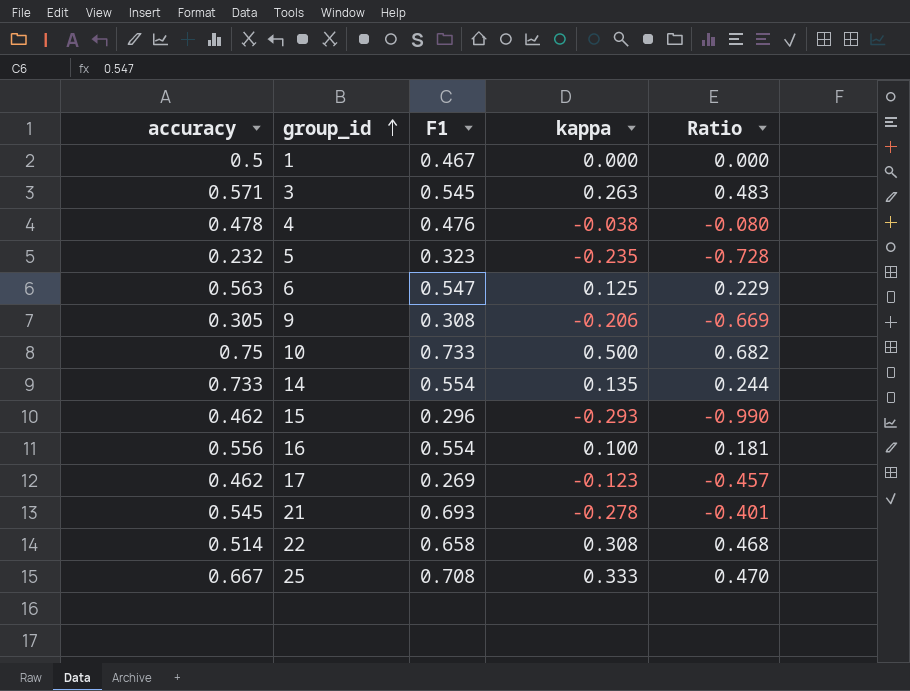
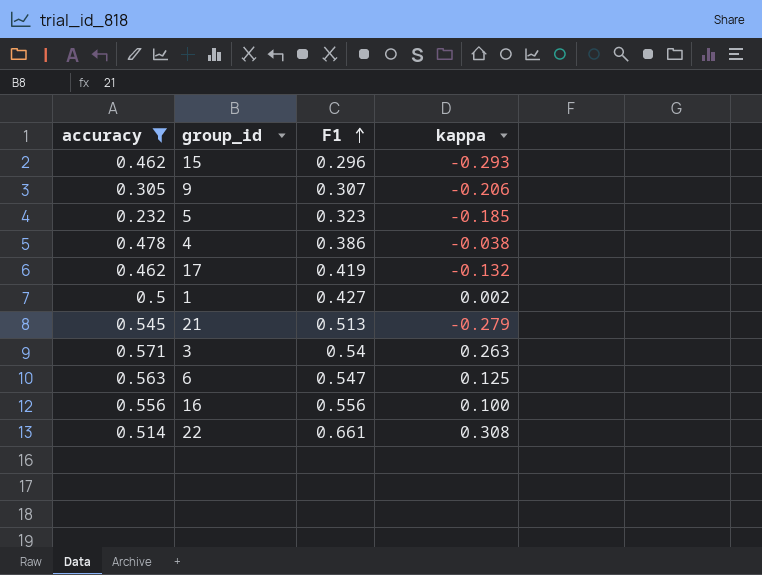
filter: none -> accuracy <= 0.571
row order: group_id ascending -> F1 ascending
column Ratio | formula: [kappa] / [F1] -> none
9 | F1: 0.308 -> 0.307
5 | kappa: -0.235 -> -0.185
4 | F1: 0.476 -> 0.386
17 | F1: 0.269 -> 0.419
17 | kappa: -0.123 -> -0.132
1 | F1: 0.467 -> 0.427
1 | kappa: 0.000 -> 0.002
21 | F1: 0.693 -> 0.513
21 | kappa: -0.278 -> -0.279
3 | F1: 0.545 -> 0.54
16 | F1: 0.554 -> 0.556
22 | F1: 0.658 -> 0.661

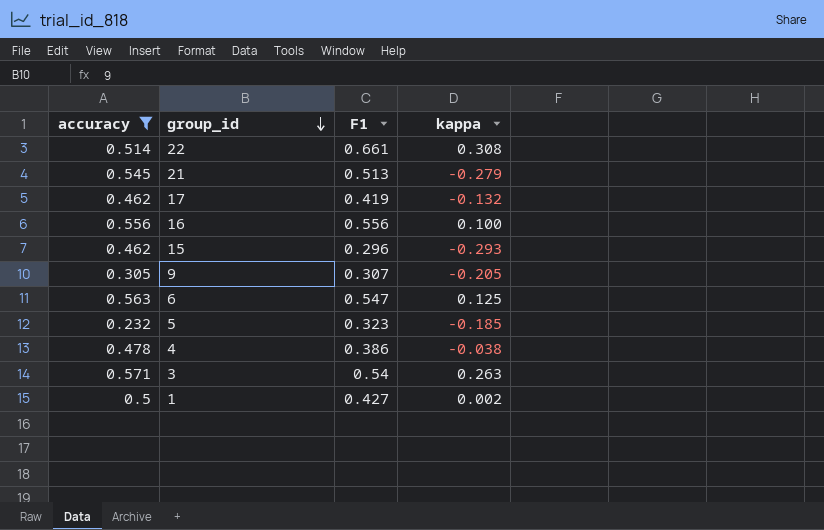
row order: F1 ascending -> group_id descending
9 | kappa: -0.206 -> -0.205

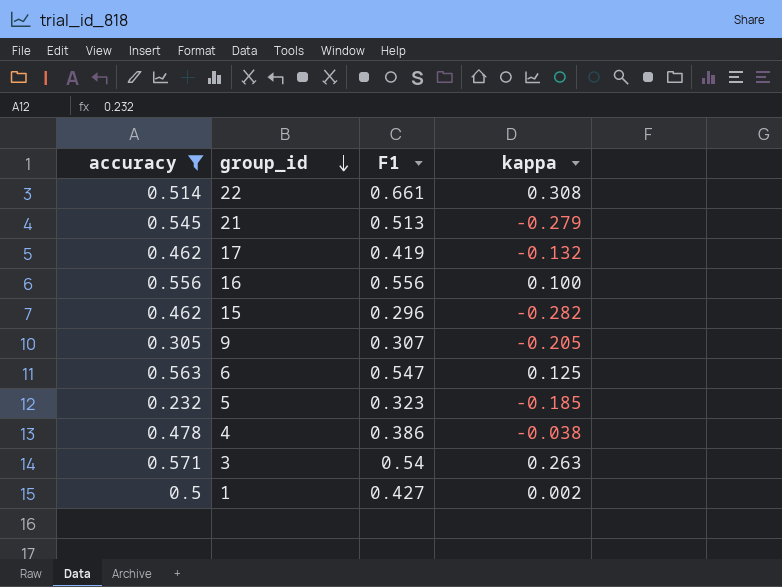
15 | kappa: -0.293 -> -0.282

